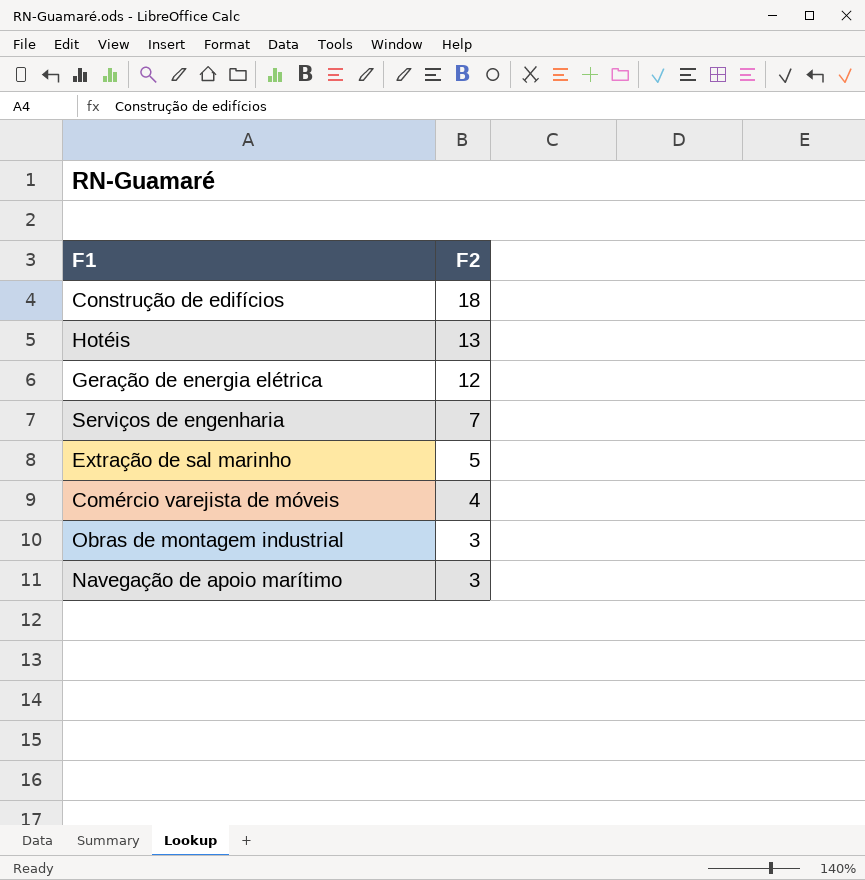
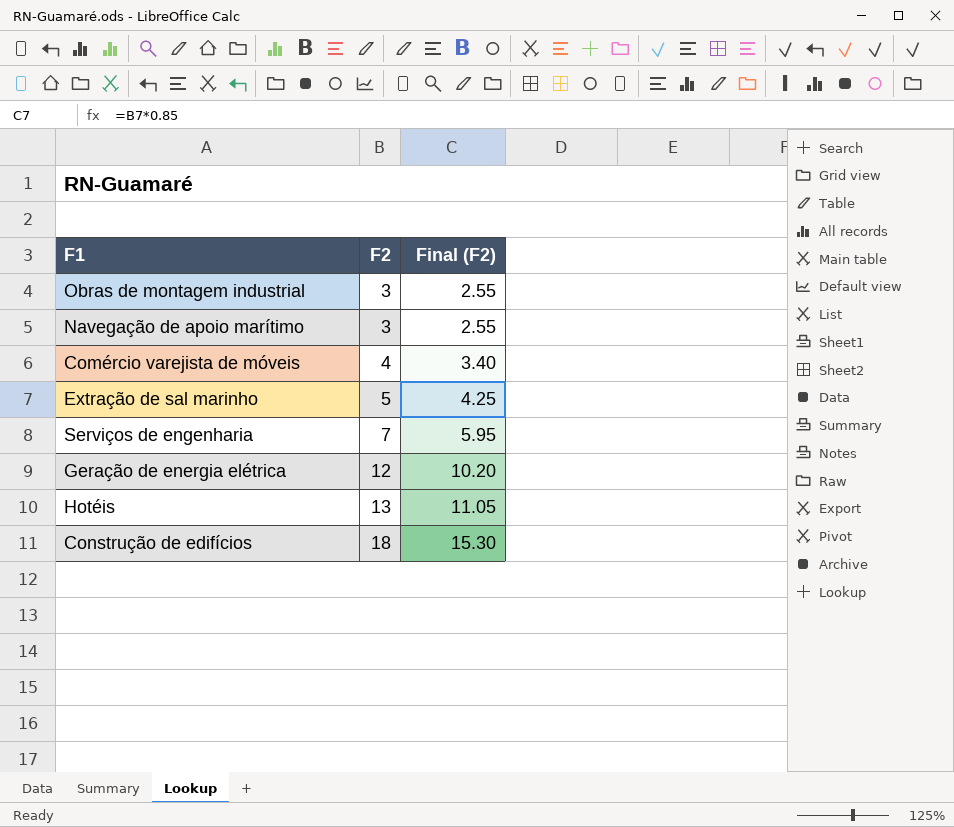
row order: F2 descending -> F2 ascending
column Final (F2) | formula: none -> [F2] * 0.85

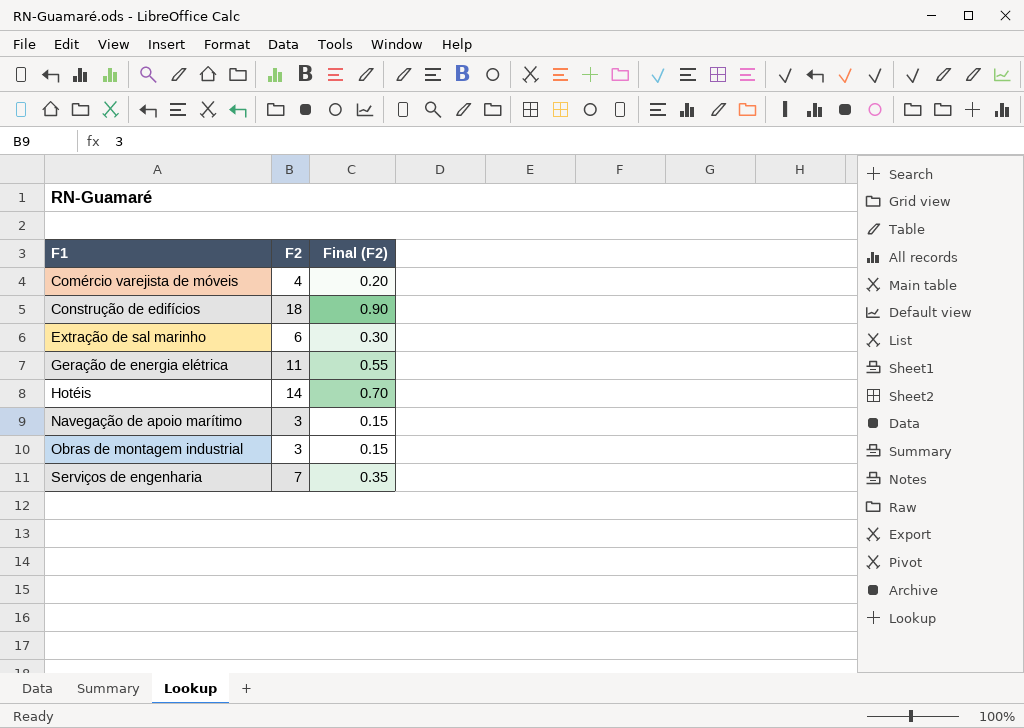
row order: F2 ascending -> F1 ascending
column Final (F2) | formula: [F2] * 0.85 -> [F2] * 0.05
Extração de sal marinho | F2: 5 -> 6
Geração de energia elétrica | F2: 12 -> 11
Hotéis | F2: 13 -> 14

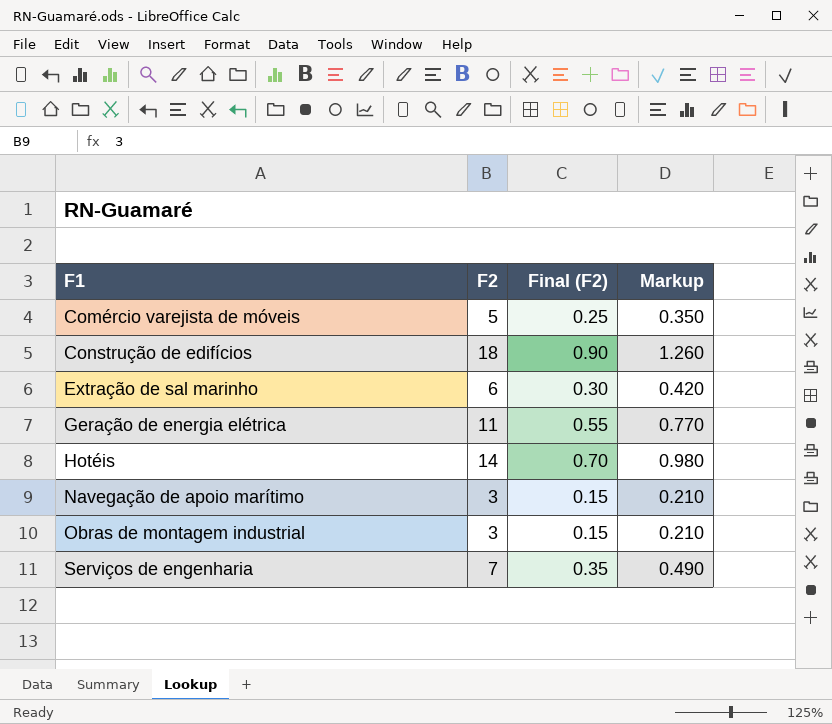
column Markup | formula: none -> [F2] * 0.07
Comércio varejista de móveis | F2: 4 -> 5
Comércio varejista de móveis | Final (F2): 0.20 -> 0.25

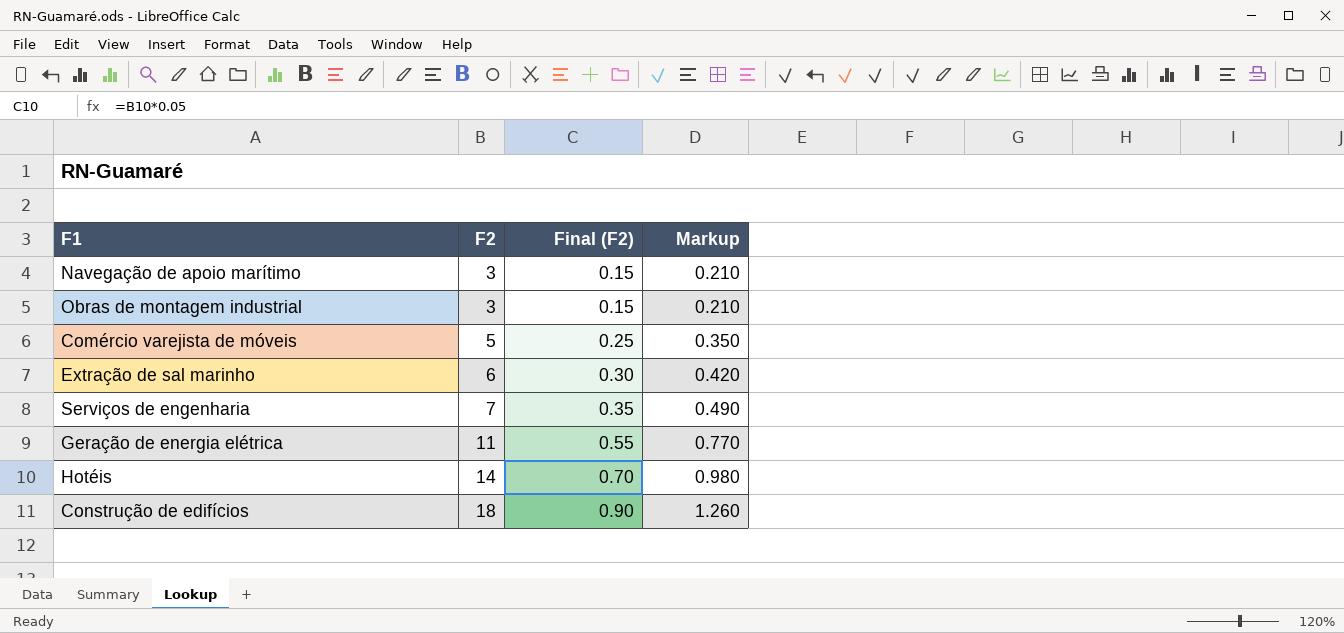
row order: F1 ascending -> F2 ascending

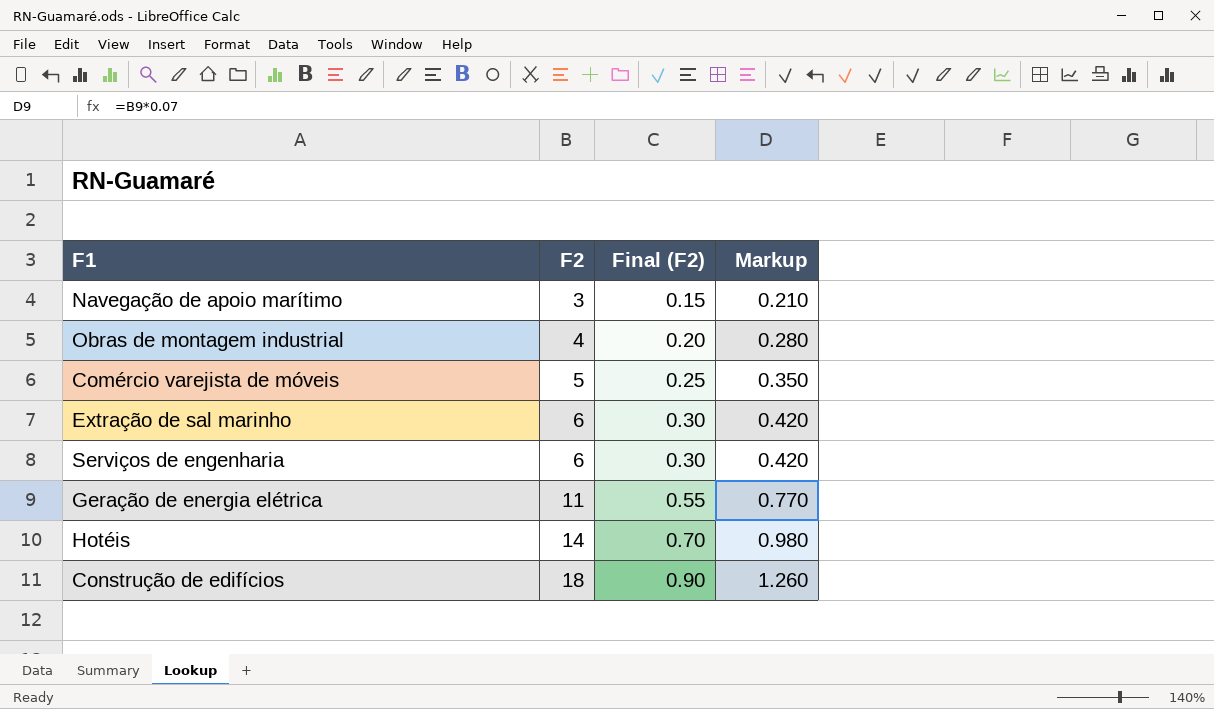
Obras de montagem industrial | F2: 3 -> 4
Obras de montagem industrial | Final (F2): 0.15 -> 0.20
Obras de montagem industrial | Markup: 0.210 -> 0.280
Serviços de engenharia | F2: 7 -> 6
Serviços de engenharia | Final (F2): 0.35 -> 0.30
Serviços de engenharia | Markup: 0.490 -> 0.420

